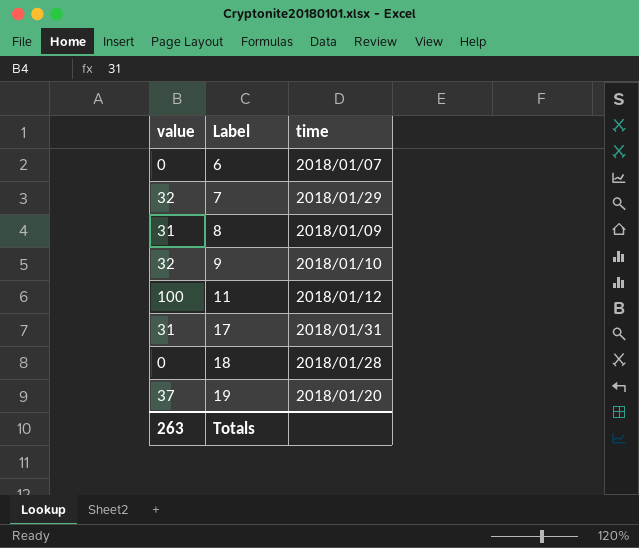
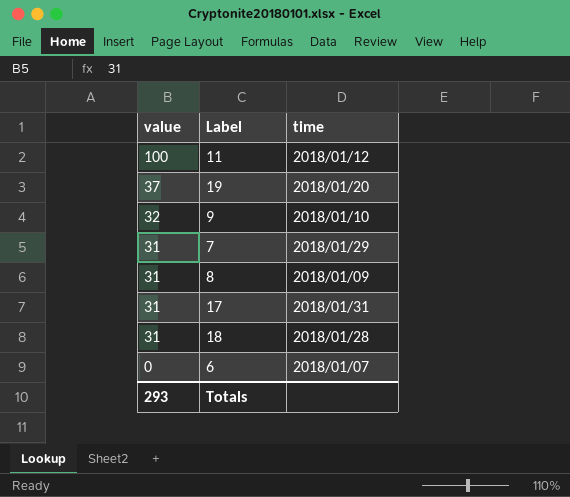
row order: Label ascending -> value descending
7 | value: 32 -> 31
18 | value: 0 -> 31
Totals | value: 263 -> 293

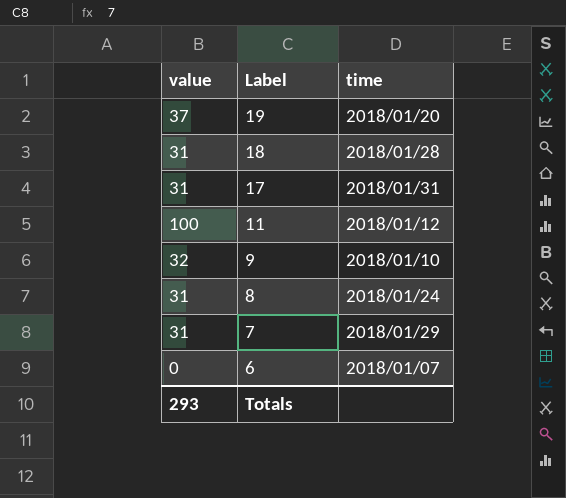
row order: value descending -> Label descending
8 | time: 2018/01/09 -> 2018/01/24

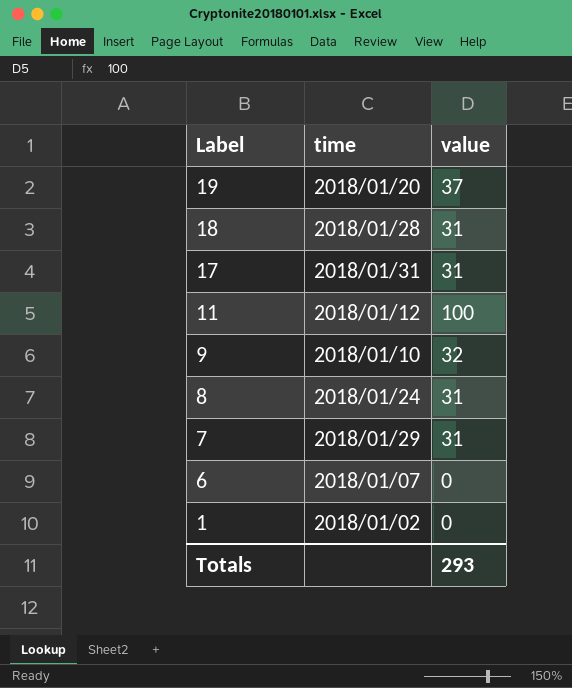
column value | position: 1 -> 3
row 1: none -> 2018/01/02 | 0

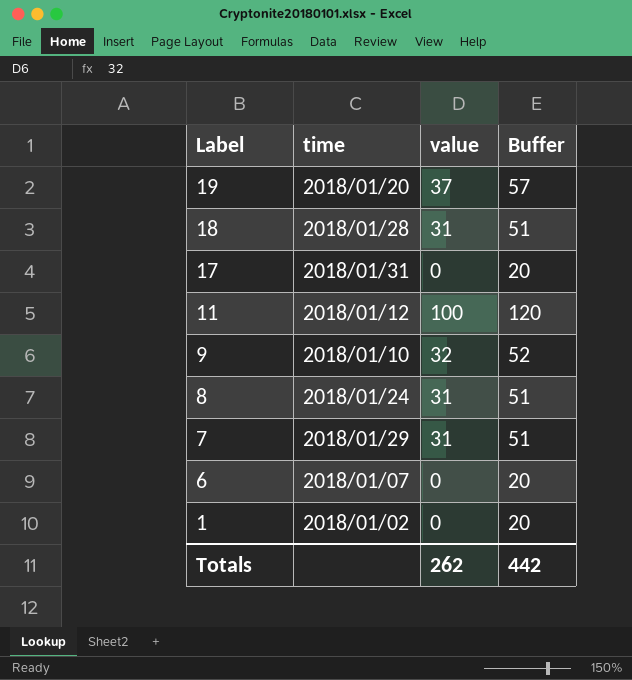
column Buffer | formula: none -> [value] + 20
17 | value: 31 -> 0
Totals | value: 293 -> 262

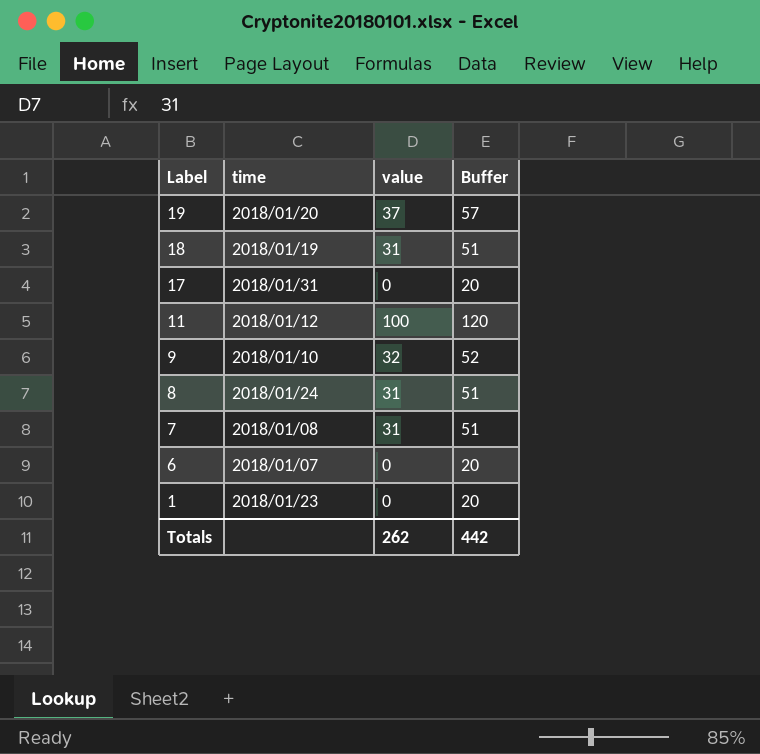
18 | time: 2018/01/28 -> 2018/01/19
7 | time: 2018/01/29 -> 2018/01/08
1 | time: 2018/01/02 -> 2018/01/23

